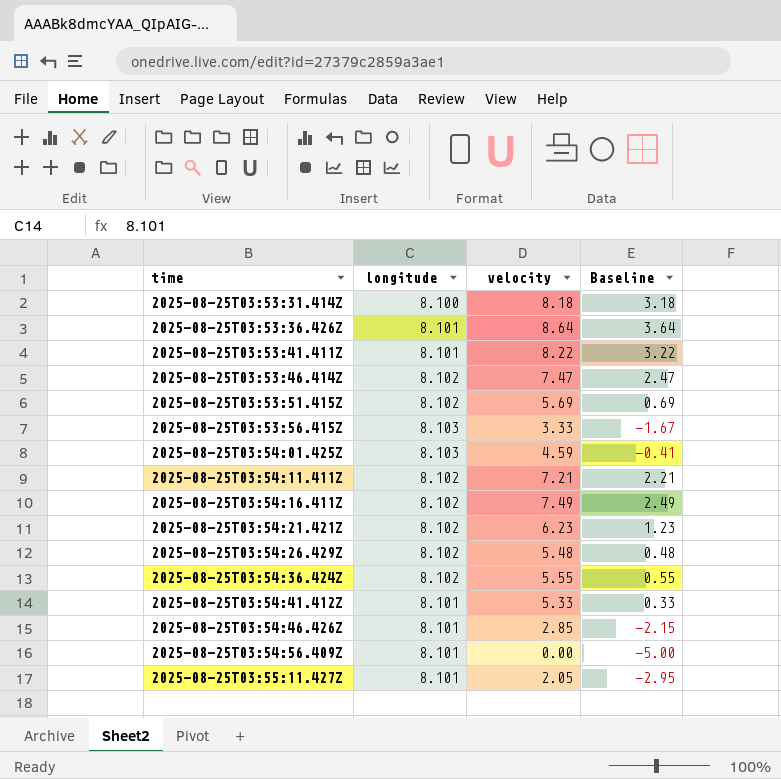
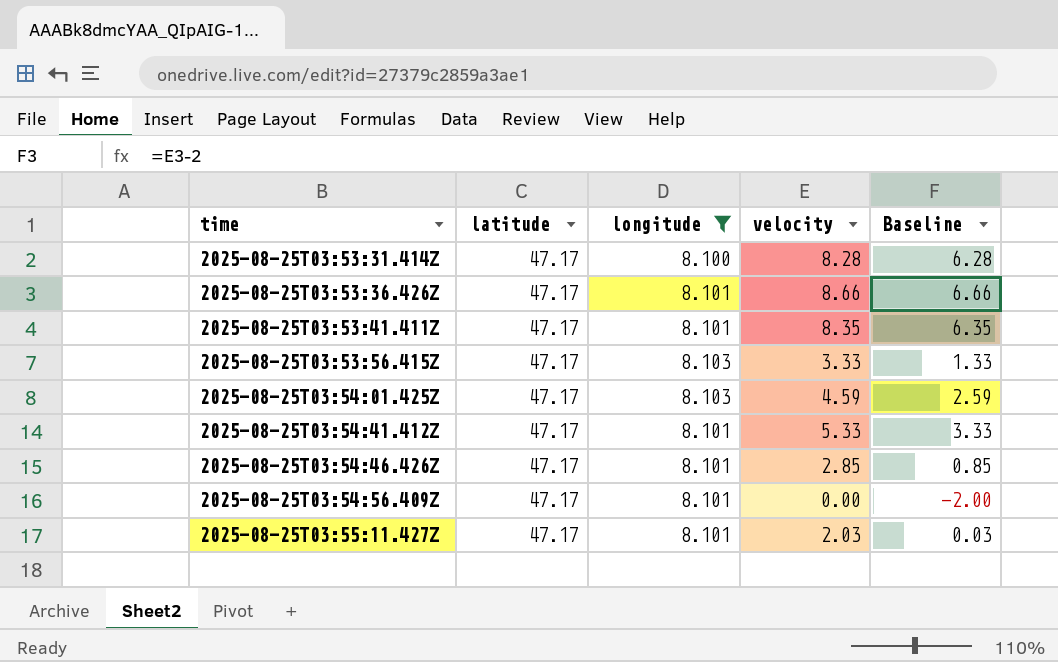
filter: none -> longitude != 8.102
column latitude | position: none -> 2
column Baseline | formula: [velocity] - 5 -> [velocity] - 2
2025-08-25T03:53:31.414Z | velocity: 8.18 -> 8.28
2025-08-25T03:53:36.426Z | velocity: 8.64 -> 8.66
2025-08-25T03:53:41.411Z | velocity: 8.22 -> 8.35
2025-08-25T03:55:11.427Z | velocity: 2.05 -> 2.03

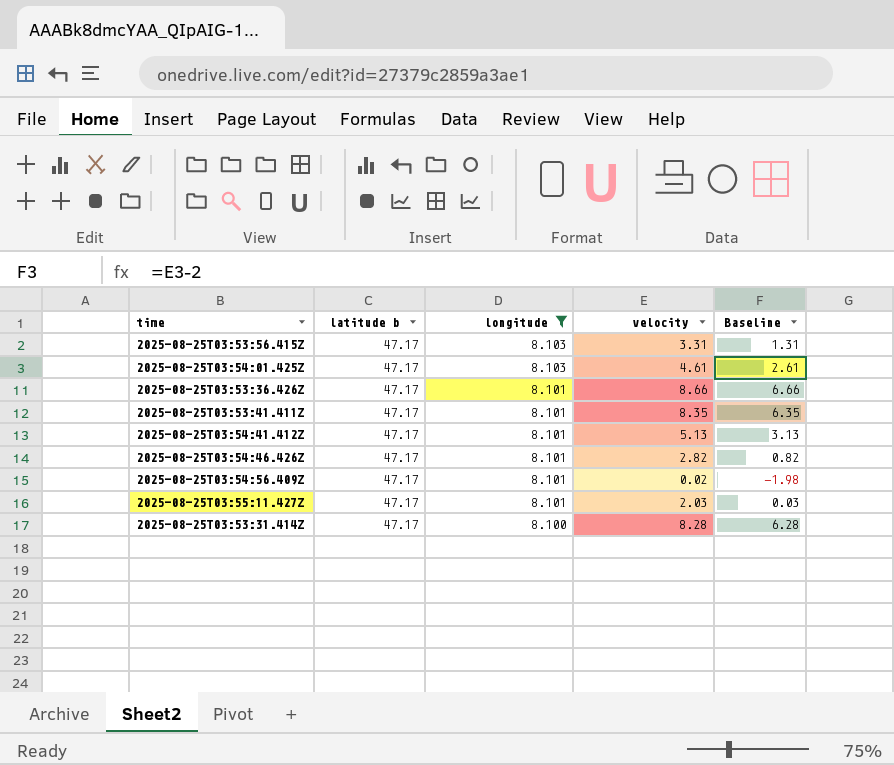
row order: time ascending -> longitude descending
column name: latitude -> latitude b
2025-08-25T03:53:56.415Z | velocity: 3.33 -> 3.31
2025-08-25T03:53:56.415Z | Baseline: 1.33 -> 1.31
2025-08-25T03:54:01.425Z | velocity: 4.59 -> 4.61
2025-08-25T03:54:01.425Z | Baseline: 2.59 -> 2.61
2025-08-25T03:54:41.412Z | velocity: 5.33 -> 5.13
2025-08-25T03:54:41.412Z | Baseline: 3.33 -> 3.13
2025-08-25T03:54:46.426Z | velocity: 2.85 -> 2.82
2025-08-25T03:54:46.426Z | Baseline: 0.85 -> 0.82
2025-08-25T03:54:56.409Z | velocity: 0.00 -> 0.02
2025-08-25T03:54:56.409Z | Baseline: -2.00 -> -1.98

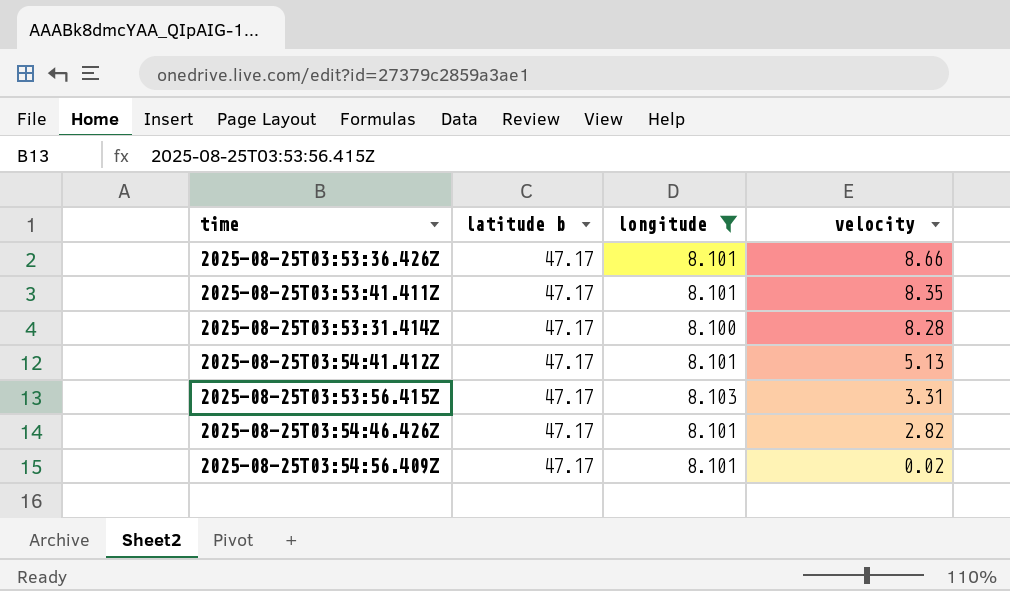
row order: longitude descending -> velocity descending
column Baseline | formula: [velocity] - 2 -> none
row 2025-08-25T03:54:01.425Z: 47.17 | 8.103 | 4.61 | 2.61 -> none
row 2025-08-25T03:55:11.427Z: 47.17 | 8.101 | 2.03 | 0.03 -> none

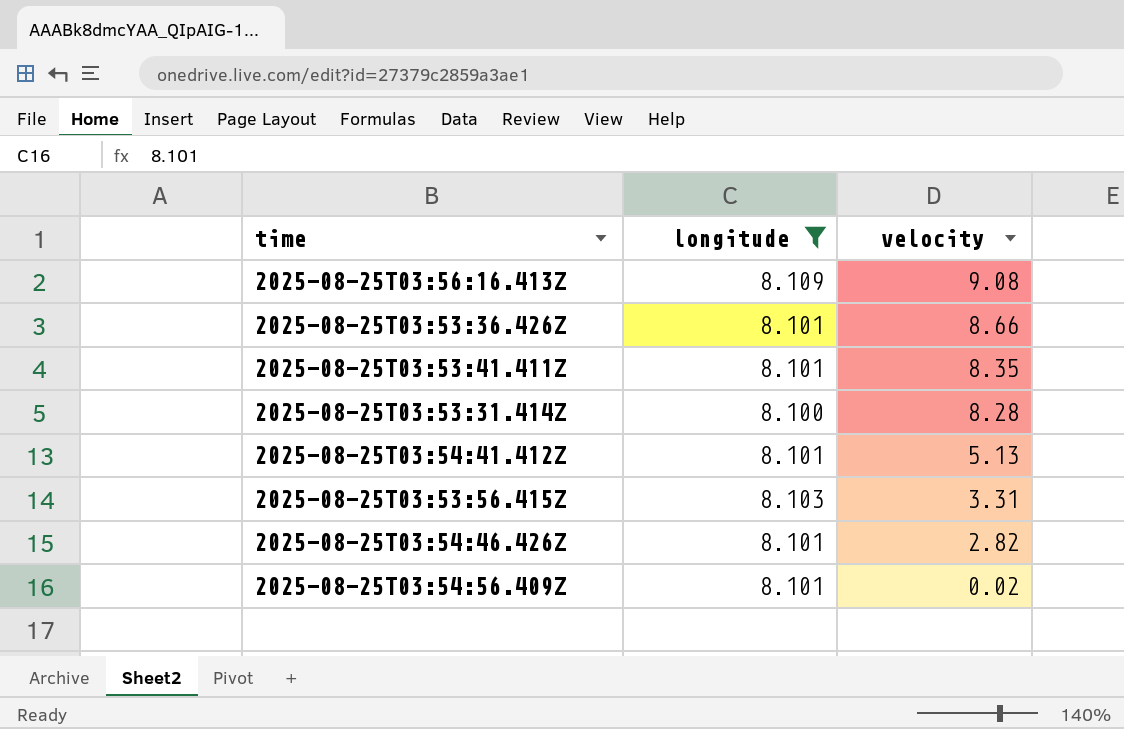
column latitude b | position: 2 -> none
row 2025-08-25T03:56:16.413Z: none -> 8.109 | 9.08

